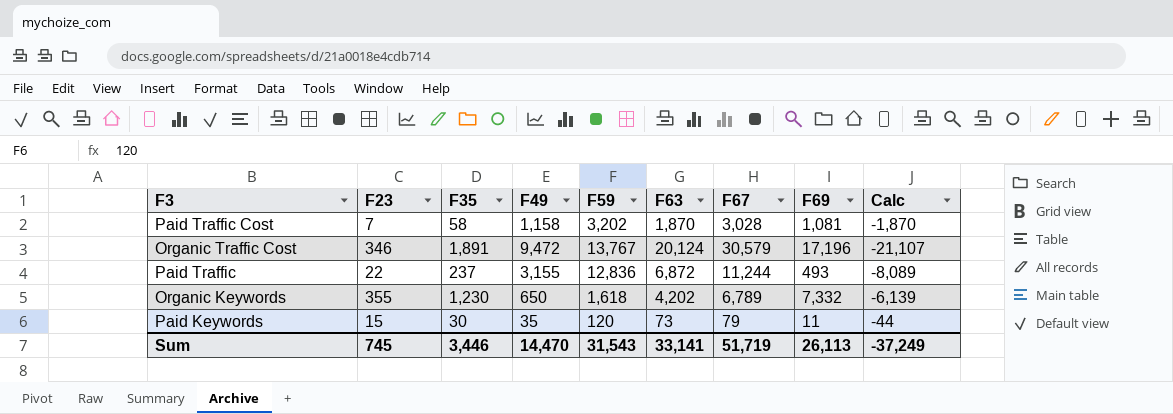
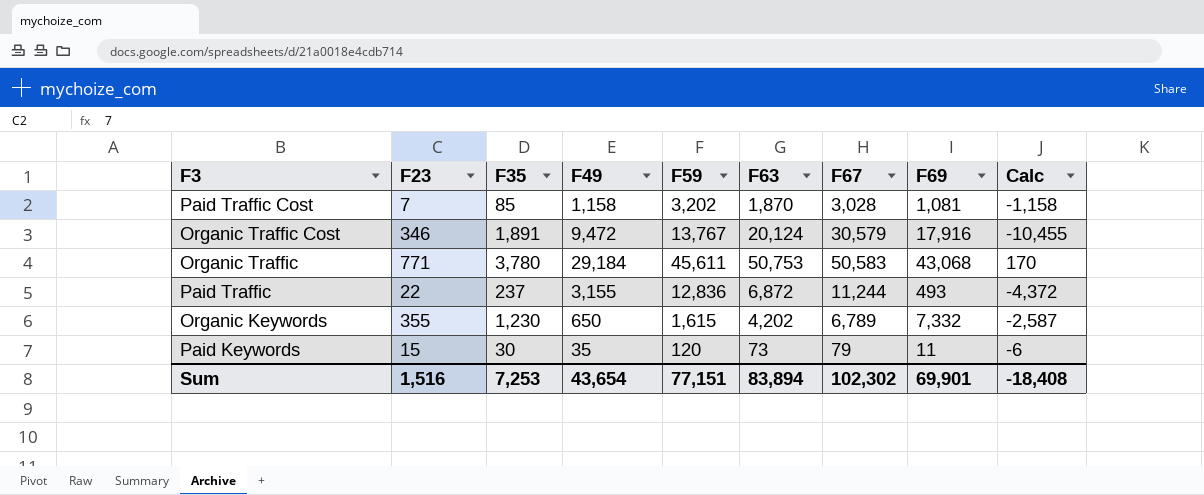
column Calc | formula: [F49] - [F67] -> [F63] - [F67]
Paid Traffic Cost | F35: 58 -> 85
Organic Traffic Cost | F69: 17,196 -> 17,916
row Organic Traffic: none -> 771 | 3,780 | 29,184 | 45,611 | 50,753 | 50,583 | 43,068 | 170
Organic Keywords | F59: 1,618 -> 1,615
Sum | F23: 745 -> 1,516
Sum | F35: 3,446 -> 7,253
Sum | F49: 14,470 -> 43,654
Sum | F59: 31,543 -> 77,151
Sum | F63: 33,141 -> 83,894
Sum | F67: 51,719 -> 102,302
Sum | F69: 26,113 -> 69,901
Sum | Calc: -37,249 -> -18,408

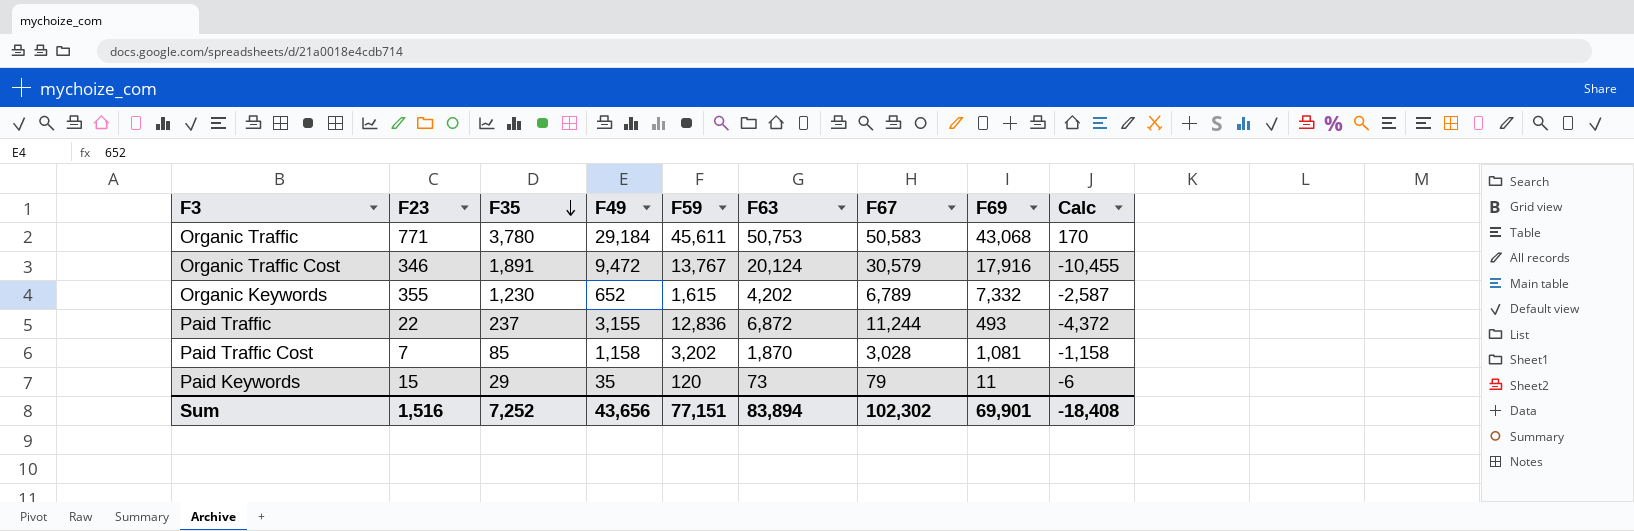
row order: none -> F35 descending
Organic Keywords | F49: 650 -> 652
Paid Keywords | F35: 30 -> 29
Sum | F35: 7,253 -> 7,252
Sum | F49: 43,654 -> 43,656

